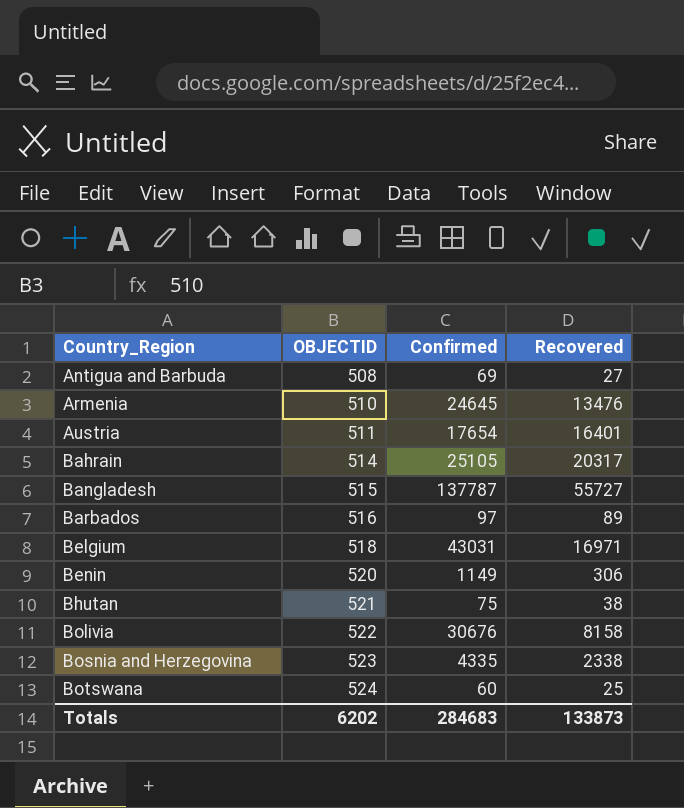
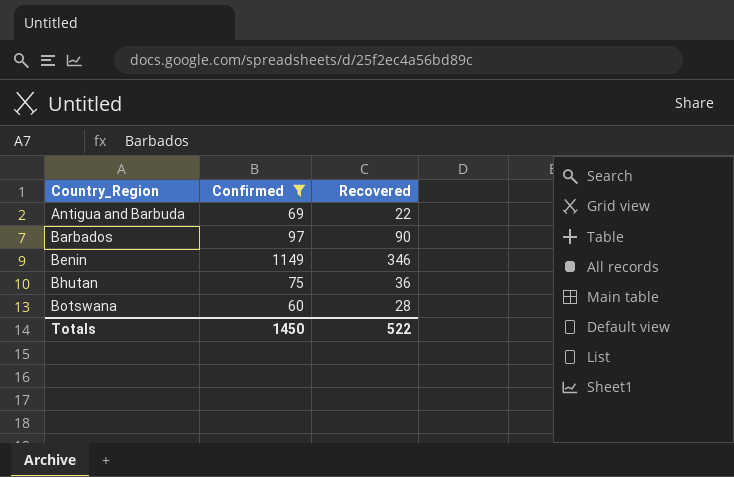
filter: none -> Confirmed <= 1149
column OBJECTID | position: 2 -> none
Antigua and Barbuda | Recovered: 27 -> 22
Barbados | Recovered: 89 -> 90
Benin | Recovered: 306 -> 346
Bhutan | Recovered: 38 -> 36
Botswana | Recovered: 25 -> 28
Totals | Confirmed: 284683 -> 1450
Totals | Recovered: 133873 -> 522

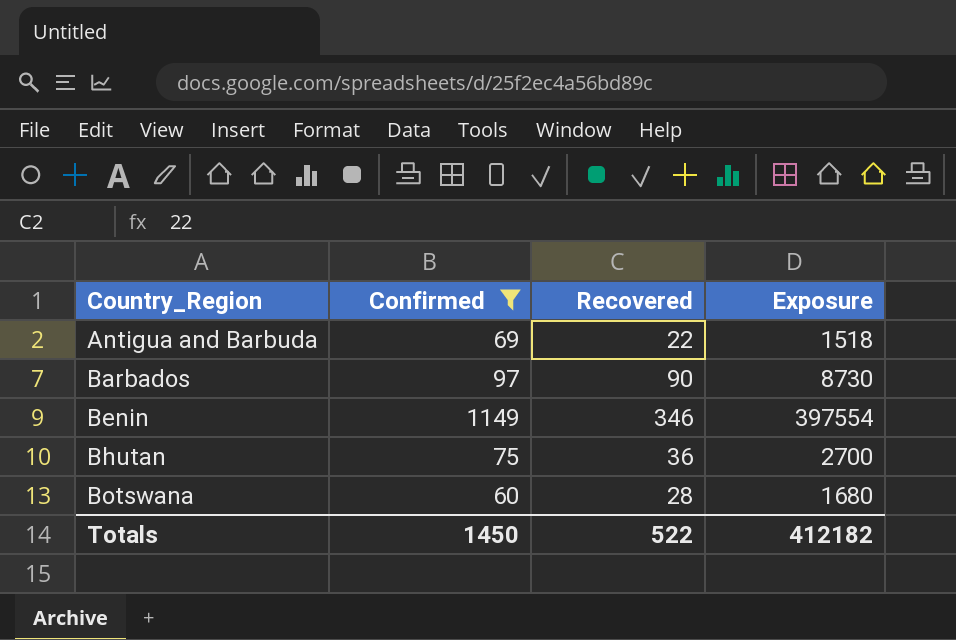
column Exposure | formula: none -> [Confirmed] * [Recovered]

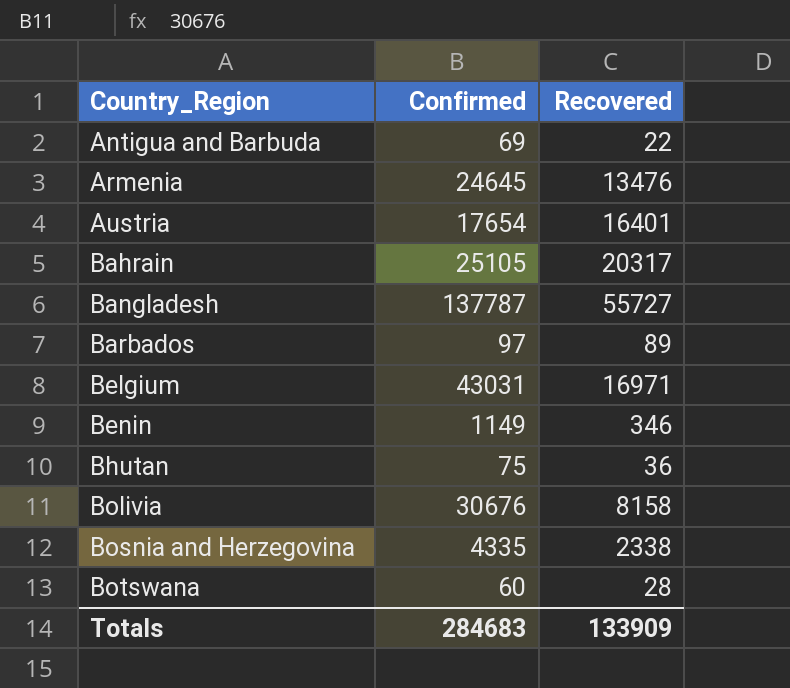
filter: Confirmed <= 1149 -> none
column Exposure | formula: [Confirmed] * [Recovered] -> none
Barbados | Recovered: 90 -> 89
Totals | Confirmed: 1450 -> 284683
Totals | Recovered: 522 -> 133909

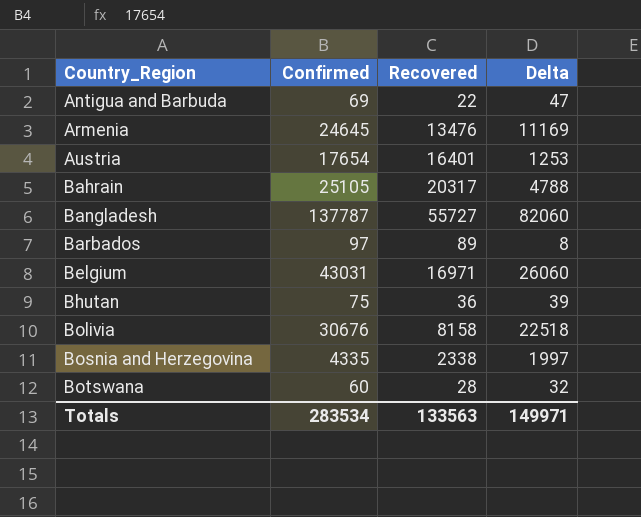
column Delta | formula: none -> [Confirmed] - [Recovered]
row Benin: 1149 | 346 -> none
Totals | Confirmed: 284683 -> 283534
Totals | Recovered: 133909 -> 133563

